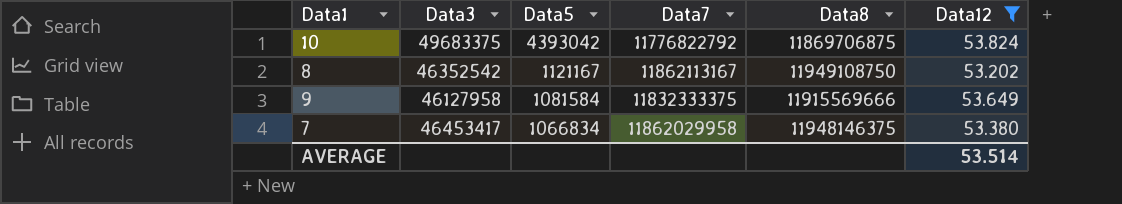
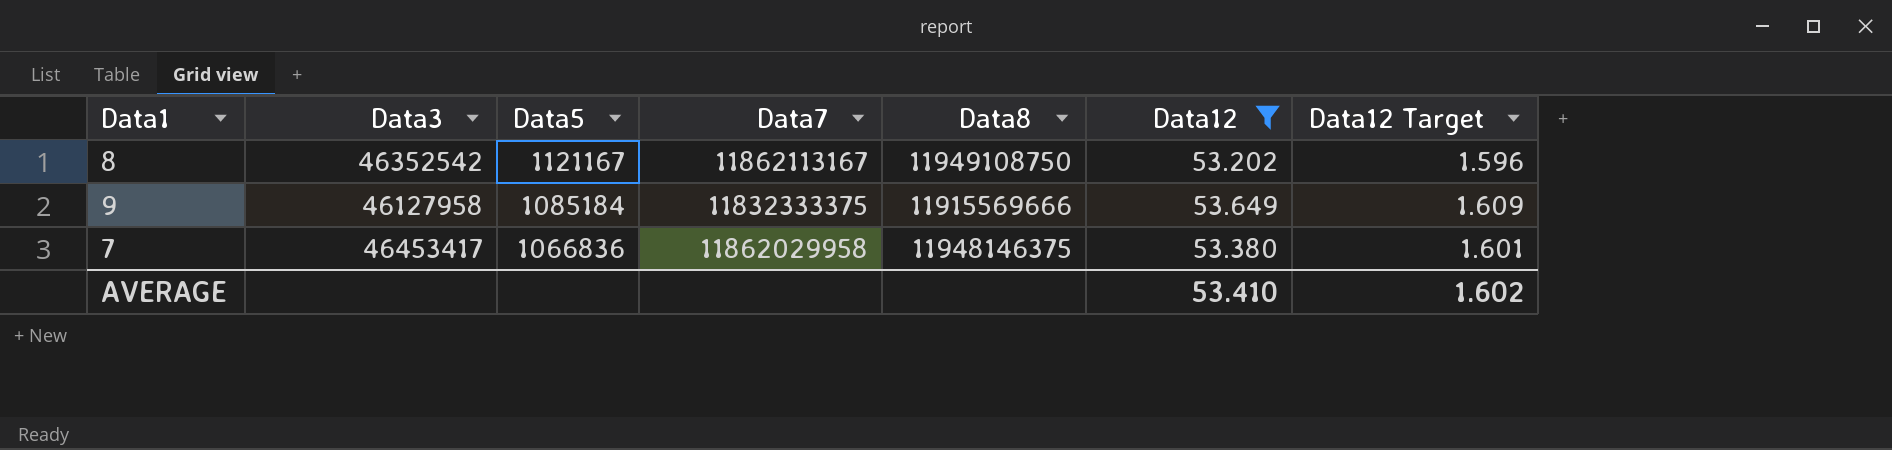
column Data12 Target | formula: none -> [Data12] * 0.03
row 10: 49683375 | 4393042 | 11776822792 | 11869706875 | 53.824 -> none
9 | Data5: 1081584 -> 1085184
7 | Data5: 1066834 -> 1066836
AVERAGE | Data12: 53.514 -> 53.410

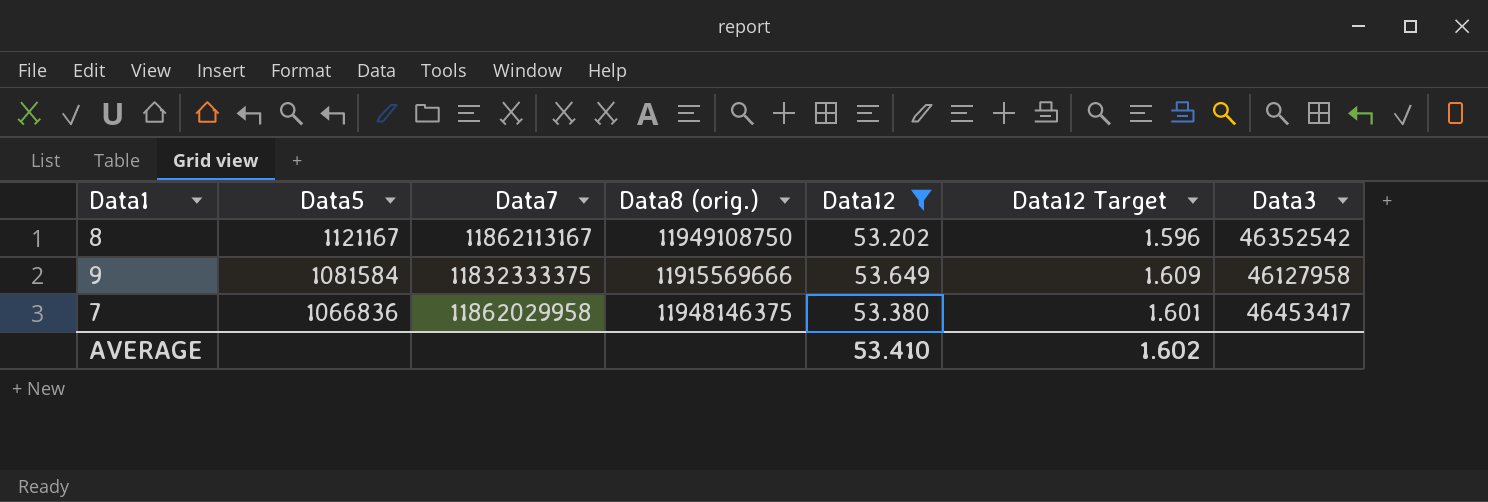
column name: Data8 -> Data8 (orig.)
column Data3 | position: 2 -> 7
9 | Data5: 1085184 -> 1081584

